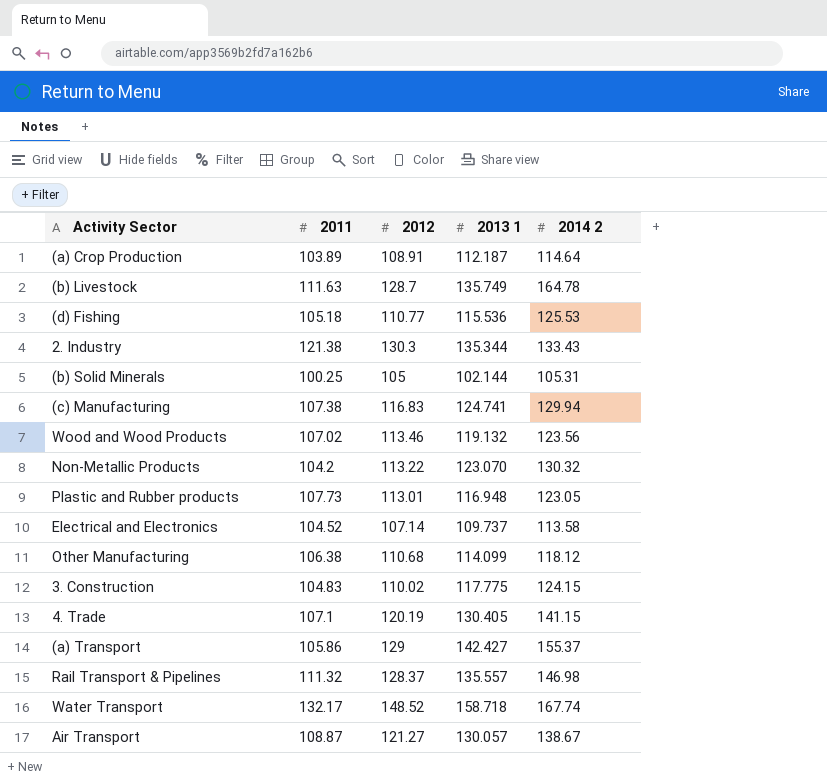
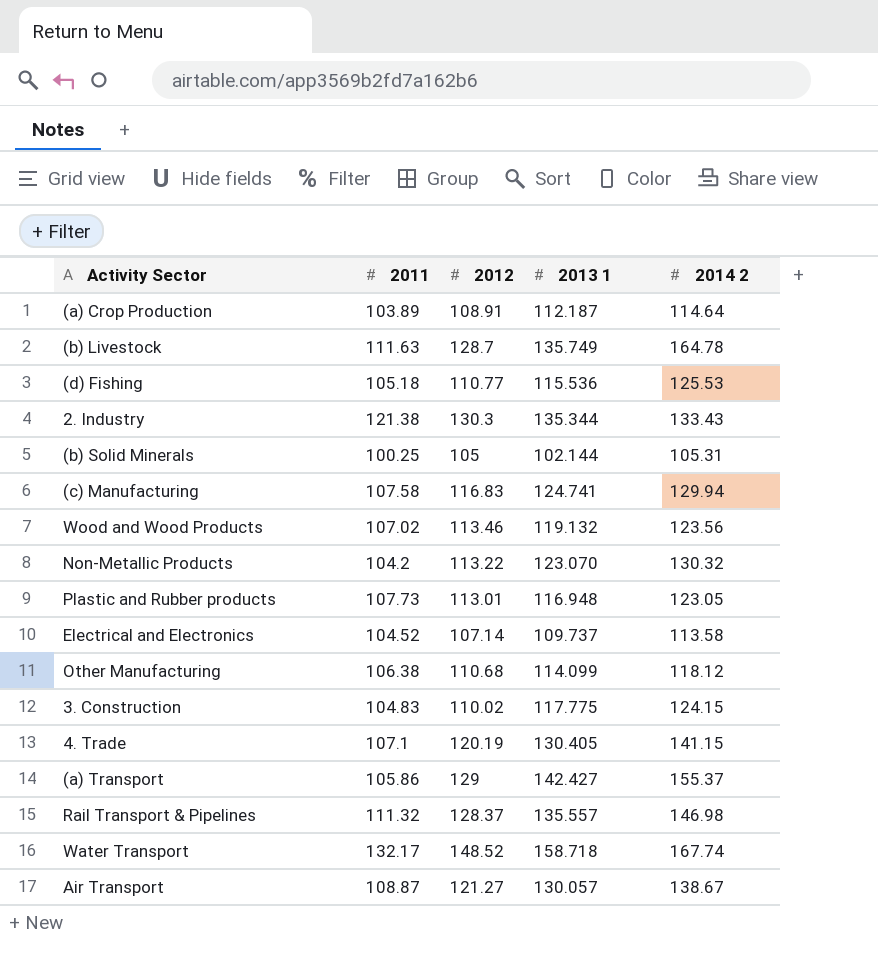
(c) Manufacturing | 2011: 107.38 -> 107.58

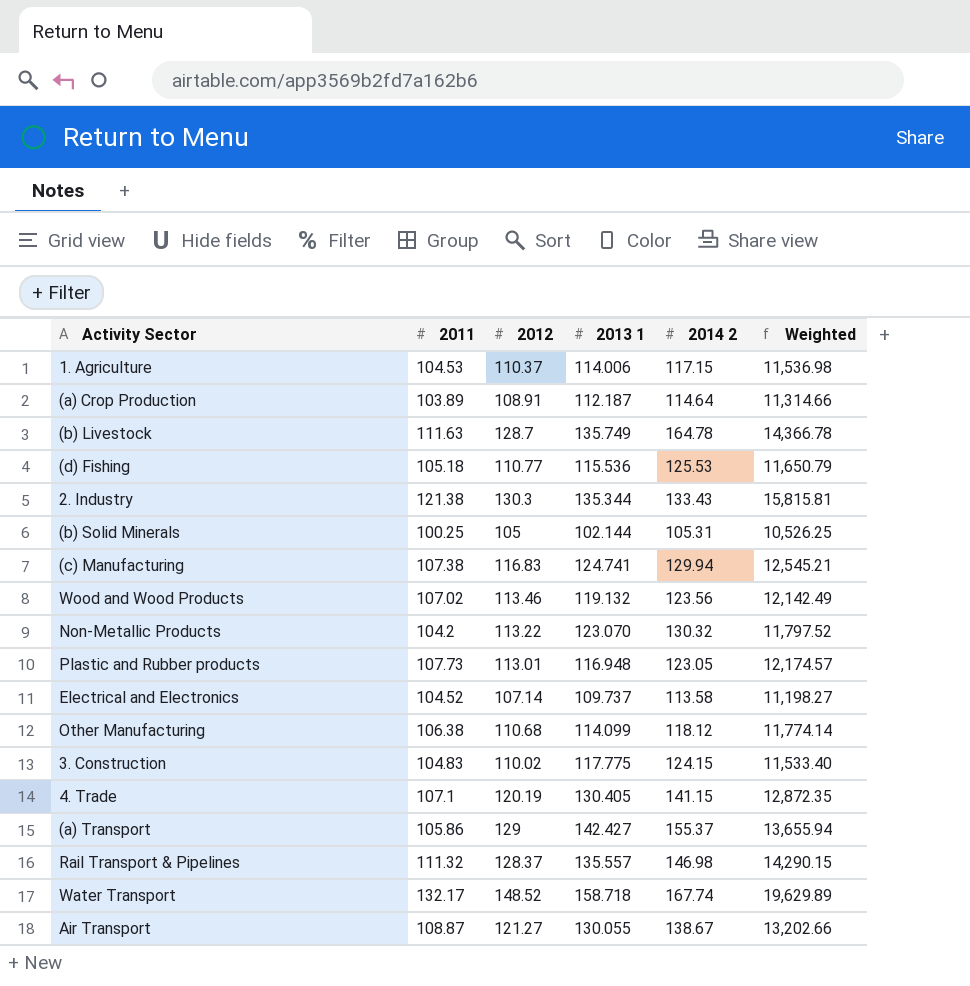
column Weighted | formula: none -> [2011] * [2012]
row 1. Agriculture: none -> 104.53 | 110.37 | 114.006 | 117.15 | 11,536.98
(c) Manufacturing | 2011: 107.58 -> 107.38
Air Transport | 2013 1: 130.057 -> 130.055

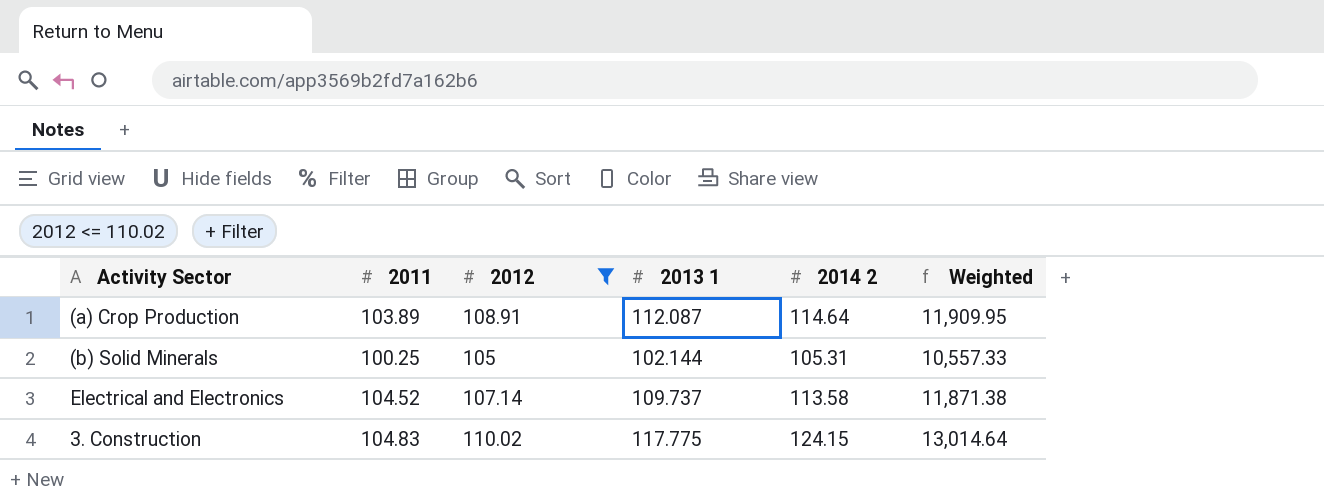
filter: none -> 2012 <= 110.02
column Weighted | formula: [2011] * [2012] -> [2011] * [2014 2]
(a) Crop Production | 2013 1: 112.187 -> 112.087

